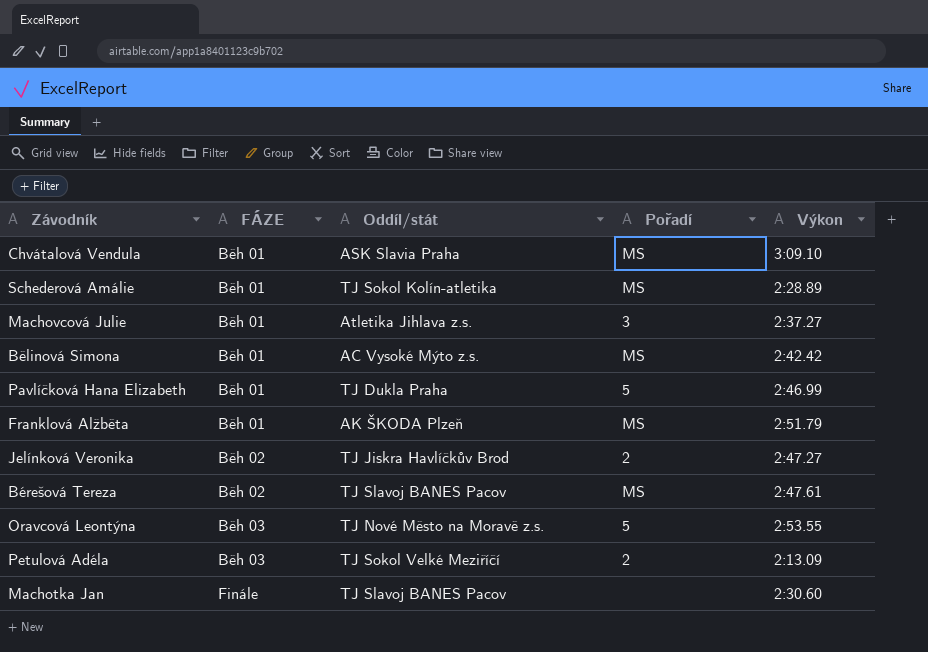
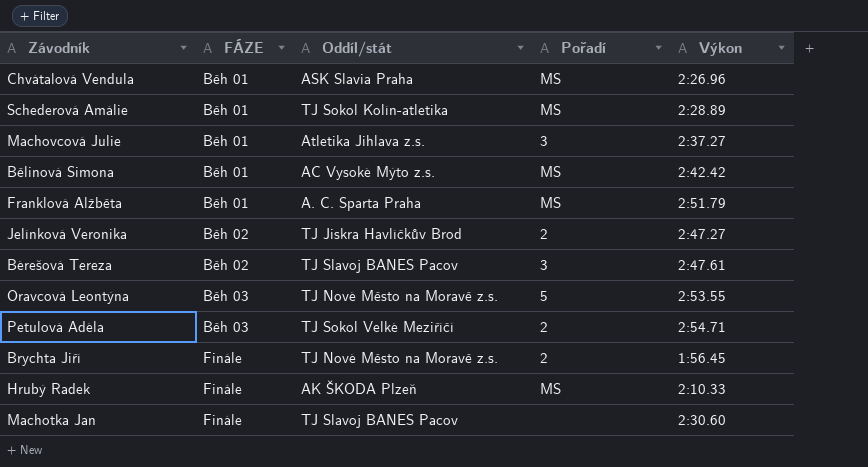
row Pavlíčková Hana Elizabeth: Běh 01 | TJ Dukla Praha | 5 | 2:46.99 -> none
Chvátalová Vendula | Výkon: 3:09.10 -> 2:26.96
Franklová Alžběta | Oddíl/stát: AK ŠKODA Plzeň -> A. C. Sparta Praha
Bérešová Tereza | Pořadí: MS -> 3
Petulová Adéla | Výkon: 2:13.09 -> 2:54.71
row Brychta Jiří: none -> Finále | TJ Nové Město na Moravě z.s. | 2 | 1:56.45
row Hrubý Radek: none -> Finále | AK ŠKODA Plzeň | MS | 2:10.33

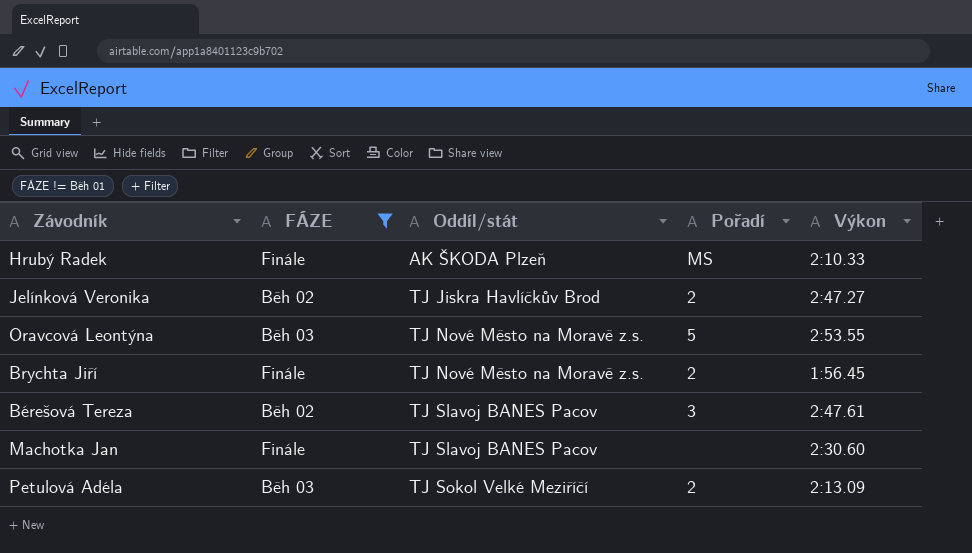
filter: none -> FÁZE != Běh 01
row order: FÁZE ascending -> Oddíl/stát ascending
Petulová Adéla | Výkon: 2:54.71 -> 2:13.09

